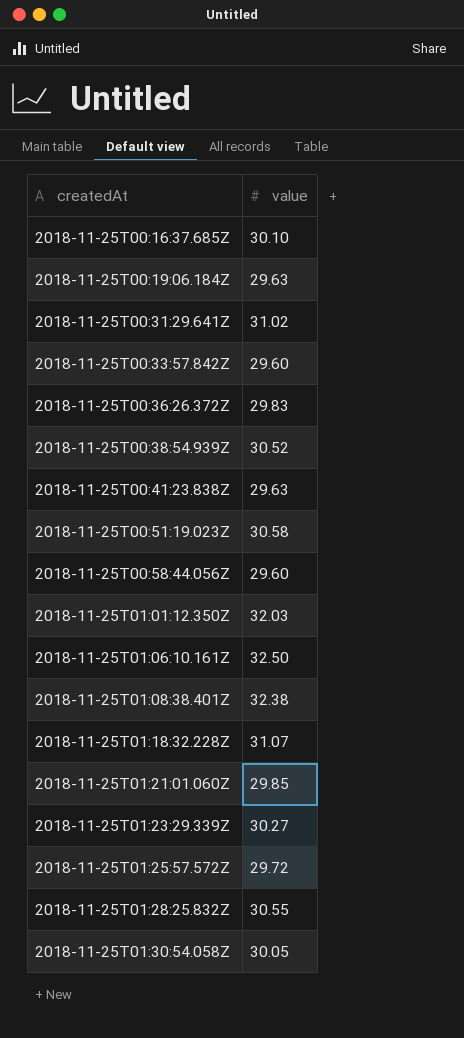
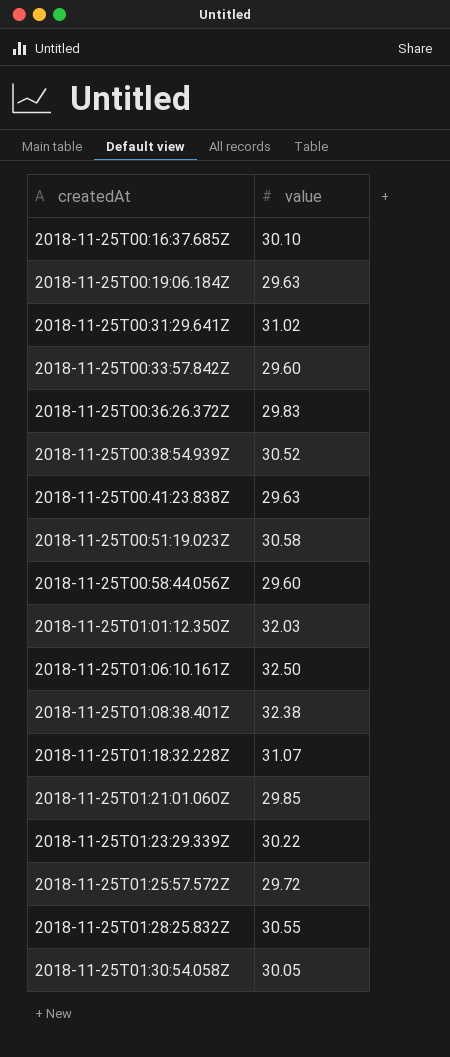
2018-11-25T01:23:29.339Z | value: 30.27 -> 30.22

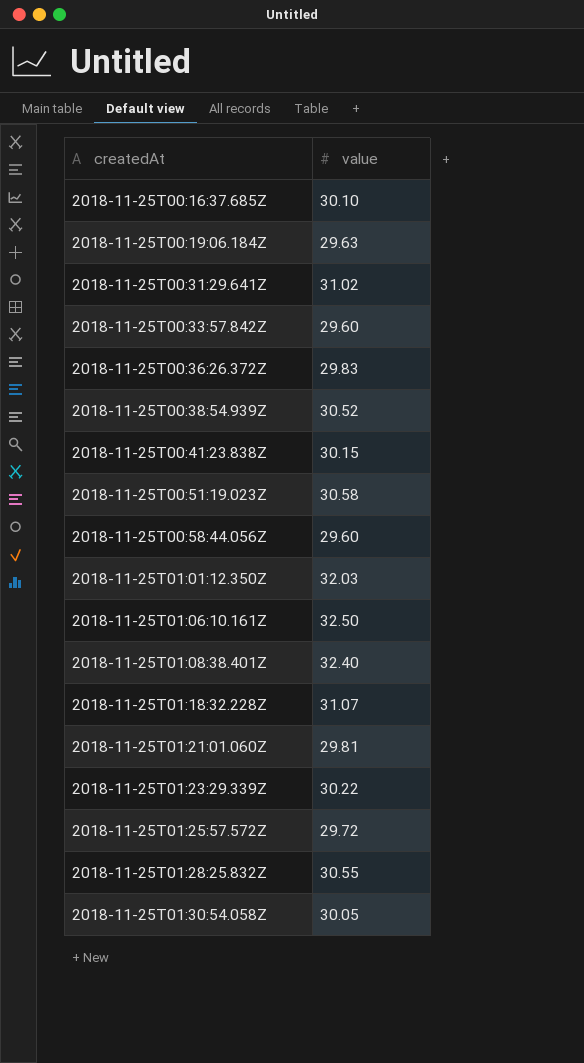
2018-11-25T00:41:23.838Z | value: 29.63 -> 30.15
2018-11-25T01:08:38.401Z | value: 32.38 -> 32.40
2018-11-25T01:21:01.060Z | value: 29.85 -> 29.81

